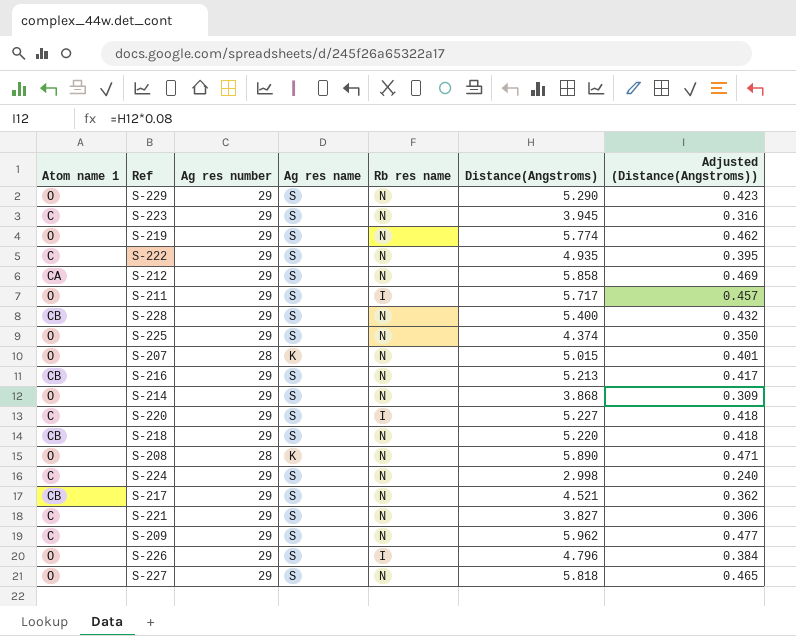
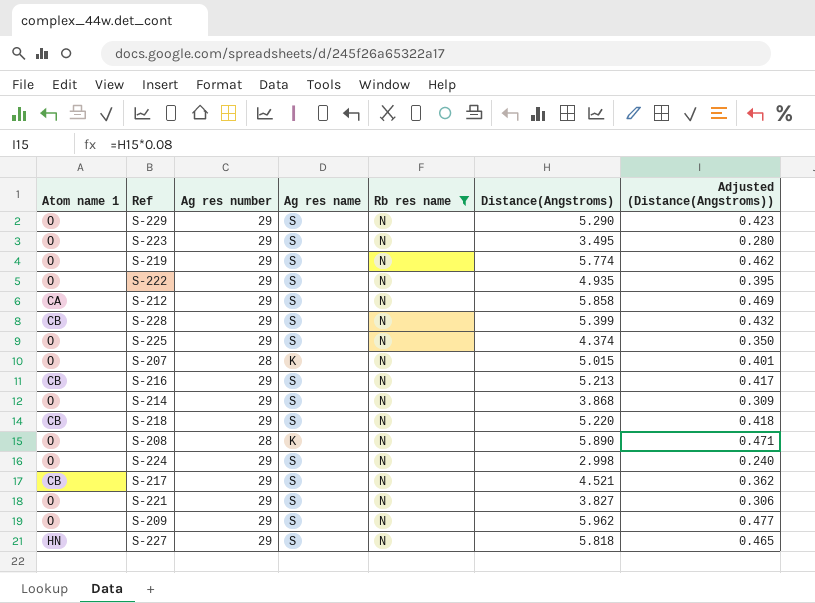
filter: none -> Rb res name = N
S-223 | Atom name 1: C -> O
S-223 | Distance(Angstroms): 3.945 -> 3.495
S-223 | Adjusted (Distance(Angstroms)): 0.316 -> 0.280
S-222 | Atom name 1: C -> O
S-228 | Distance(Angstroms): 5.400 -> 5.399
S-224 | Atom name 1: C -> O
S-221 | Atom name 1: C -> O
S-209 | Atom name 1: C -> O
S-227 | Atom name 1: O -> HN

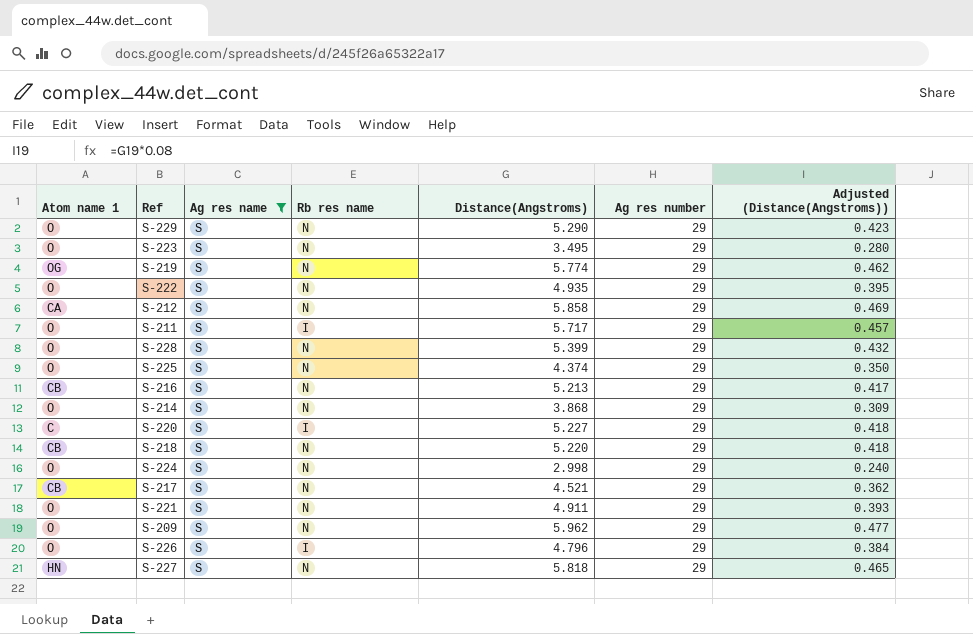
filter: Rb res name = N -> Ag res name = S
column Ag res number | position: 3 -> 6
S-219 | Atom name 1: O -> OG
S-228 | Atom name 1: CB -> O
S-221 | Distance(Angstroms): 3.827 -> 4.911
S-221 | Adjusted (Distance(Angstroms)): 0.306 -> 0.393

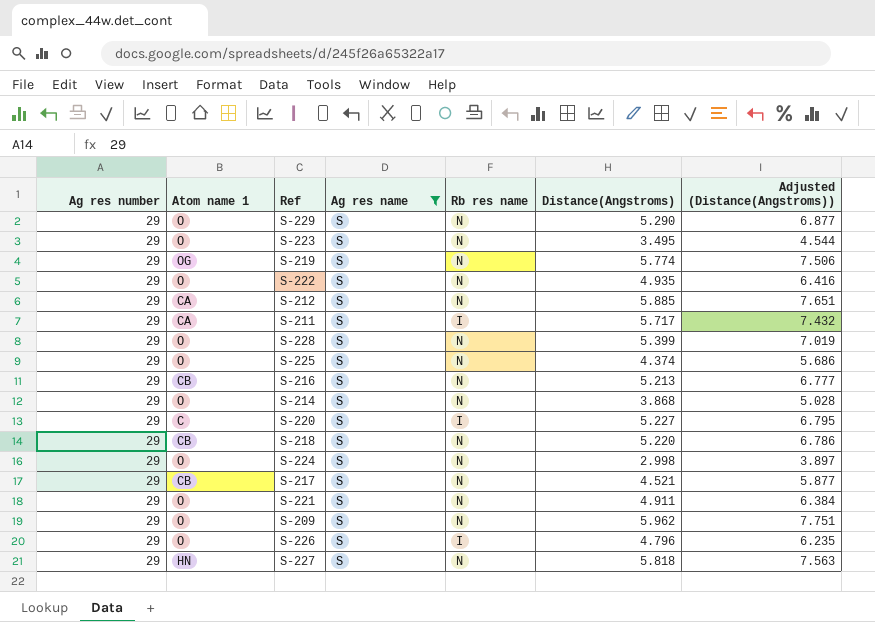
column Ag res number | position: 6 -> 1
column Adjusted (Distance(Angstroms)) | formula: [Distance(Angstroms)] * 0.08 -> [Distance(Angstroms)] * 1.3
S-212 | Distance(Angstroms): 5.858 -> 5.885
S-211 | Atom name 1: O -> CA

